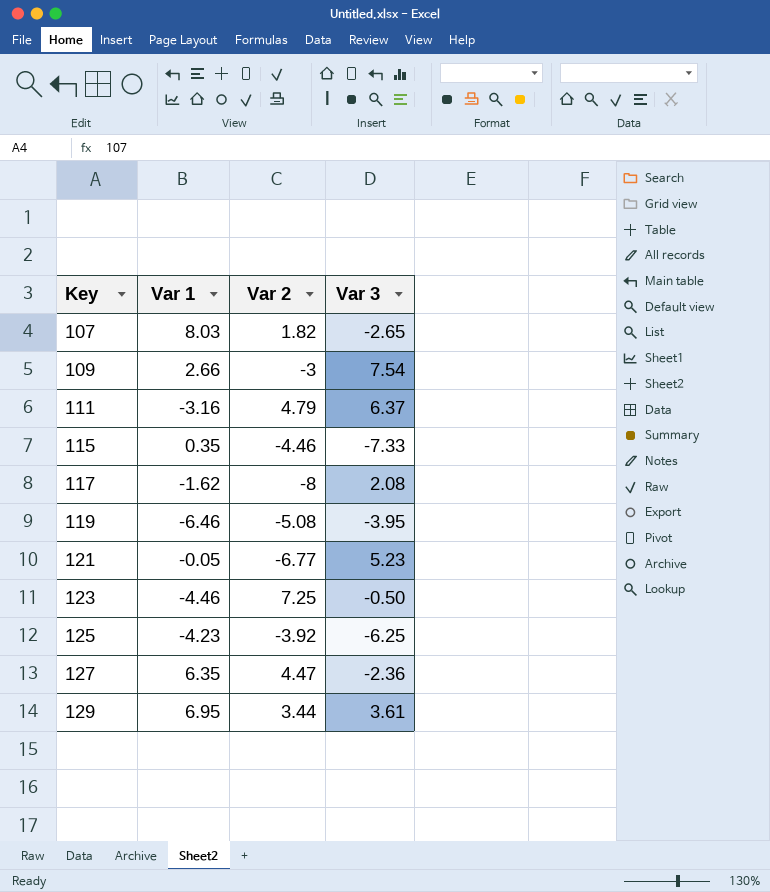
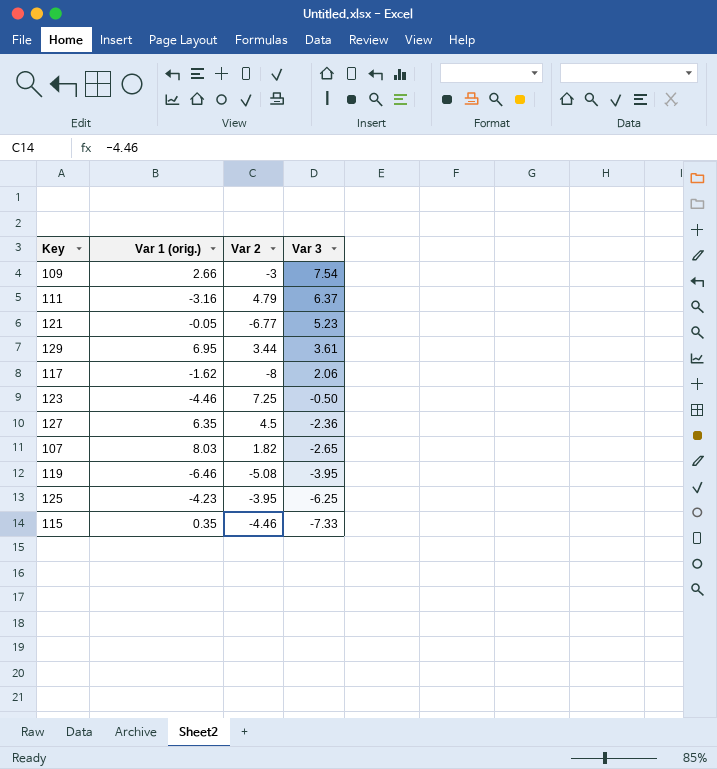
row order: Key ascending -> Var 3 descending
column name: Var 1 -> Var 1 (orig.)
117 | Var 3: 2.08 -> 2.06
127 | Var 2: 4.47 -> 4.5
125 | Var 2: -3.92 -> -3.95

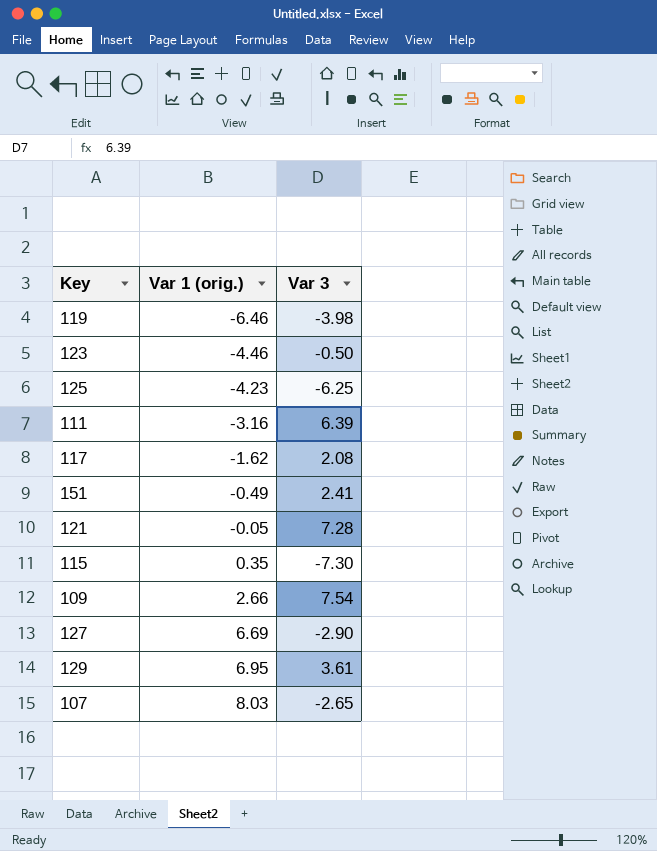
row order: Var 3 descending -> Var 1 (orig.) ascending
column Var 2 | position: 3 -> none
119 | Var 3: -3.95 -> -3.98
111 | Var 3: 6.37 -> 6.39
117 | Var 3: 2.06 -> 2.08
row 151: none -> -0.49 | 2.41
121 | Var 3: 5.23 -> 7.28
115 | Var 3: -7.33 -> -7.30
127 | Var 1 (orig.): 6.35 -> 6.69
127 | Var 3: -2.36 -> -2.90

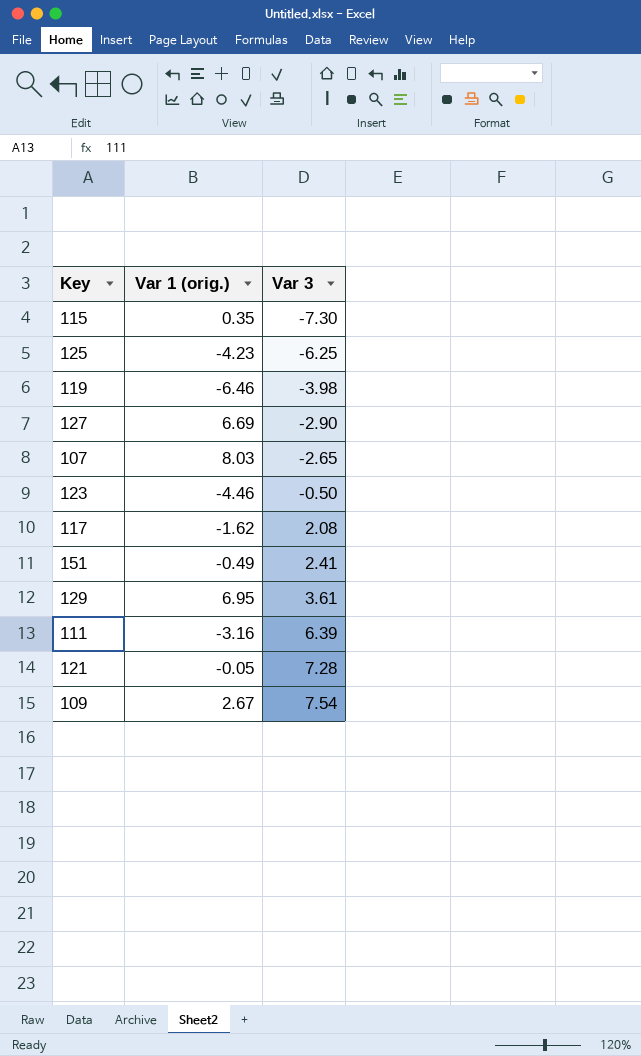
row order: Var 1 (orig.) ascending -> Var 3 ascending
109 | Var 1 (orig.): 2.66 -> 2.67

